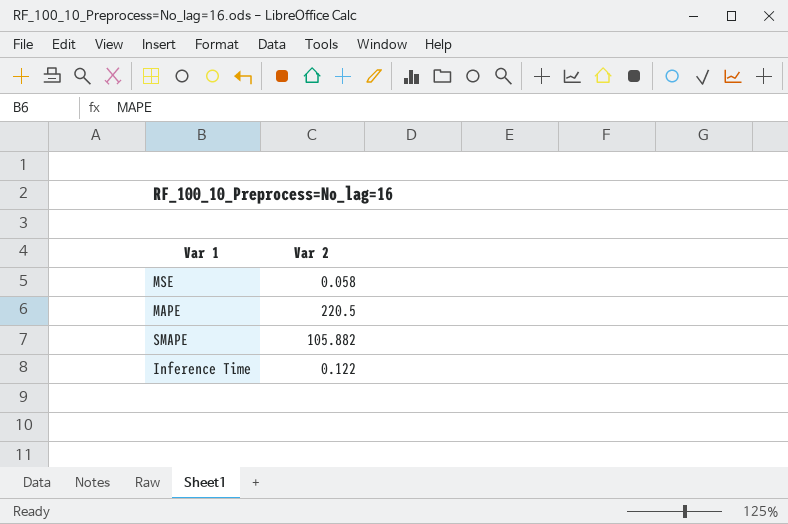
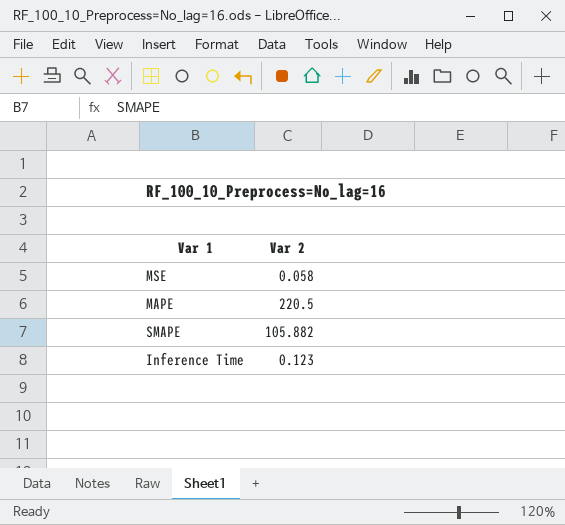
Inference Time | Var 2: 0.122 -> 0.123

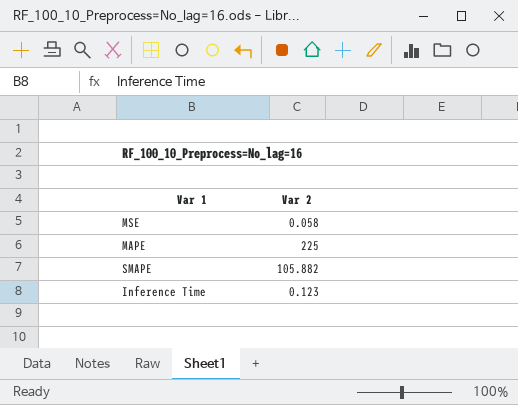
MAPE | Var 2: 220.5 -> 225

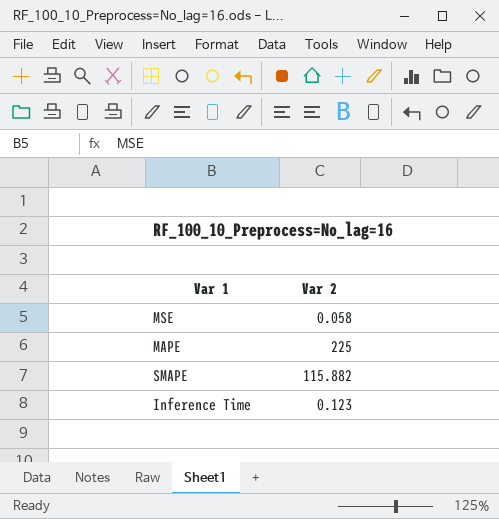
SMAPE | Var 2: 105.882 -> 115.882

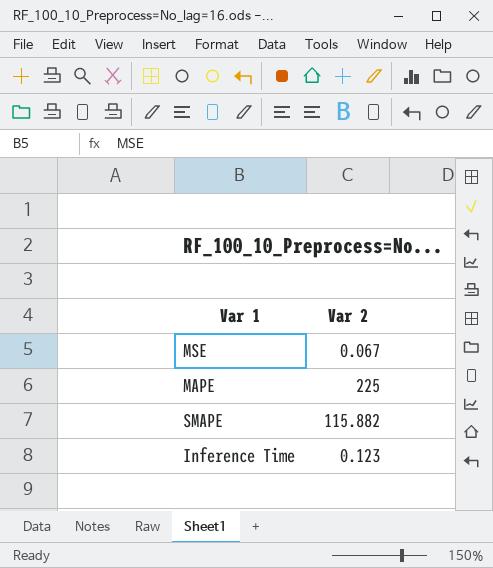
MSE | Var 2: 0.058 -> 0.067

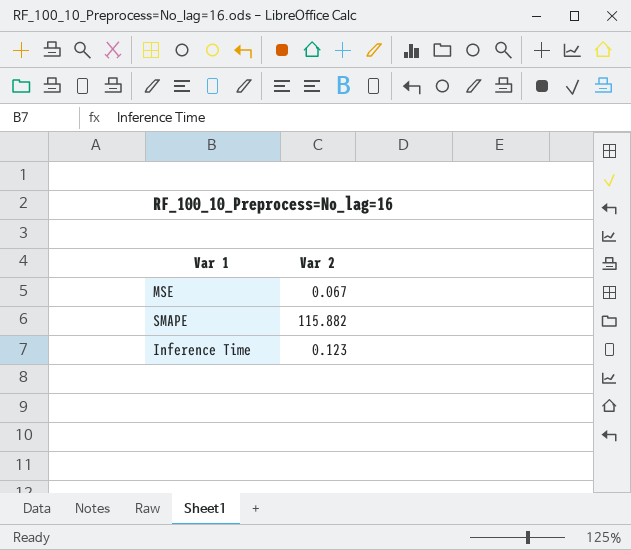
row MAPE: 225 -> none

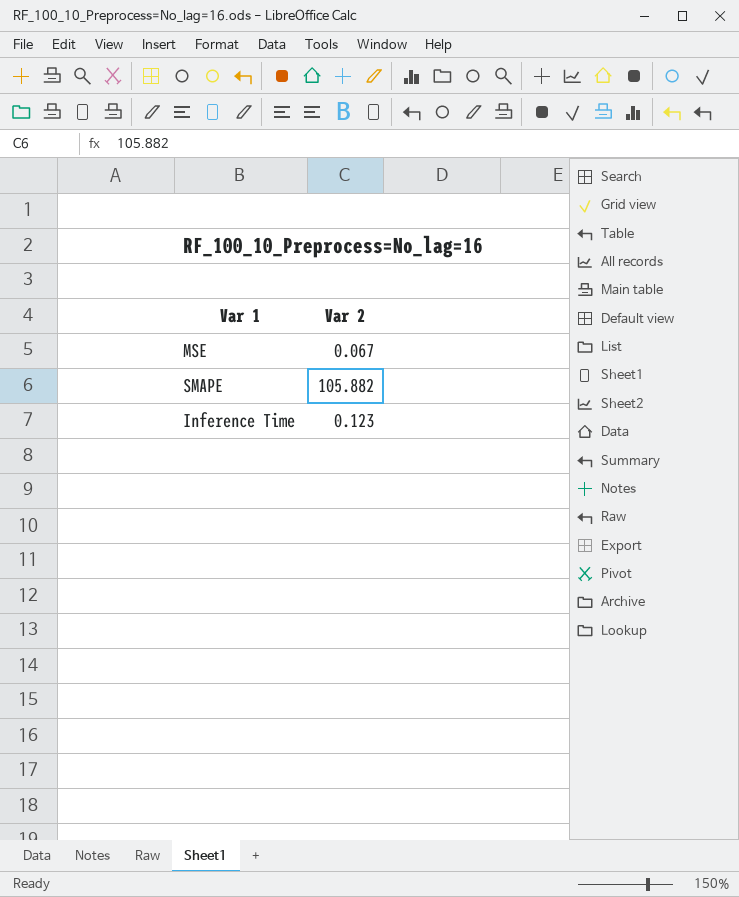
SMAPE | Var 2: 115.882 -> 105.882

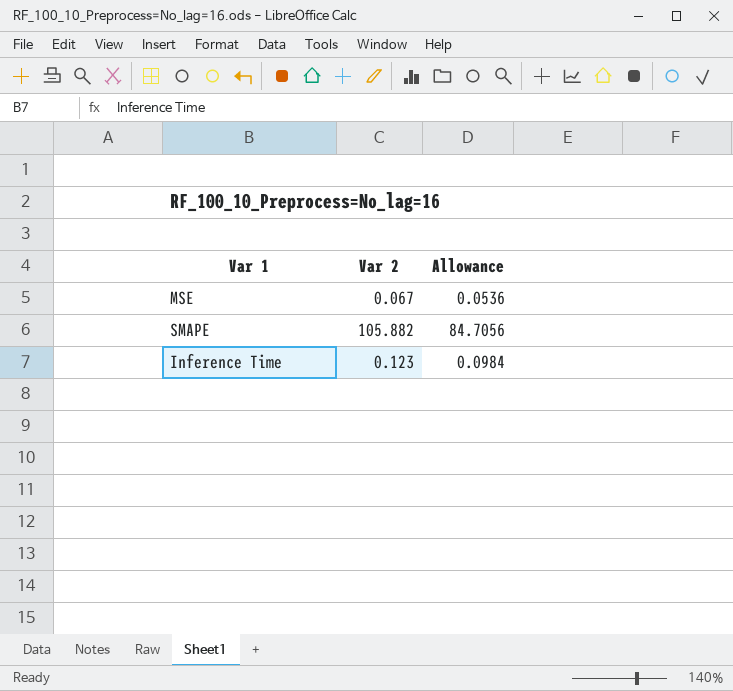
column Allowance | formula: none -> [Var 2] * 0.8

